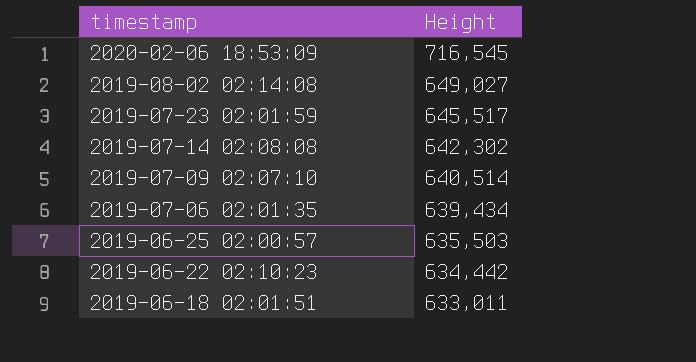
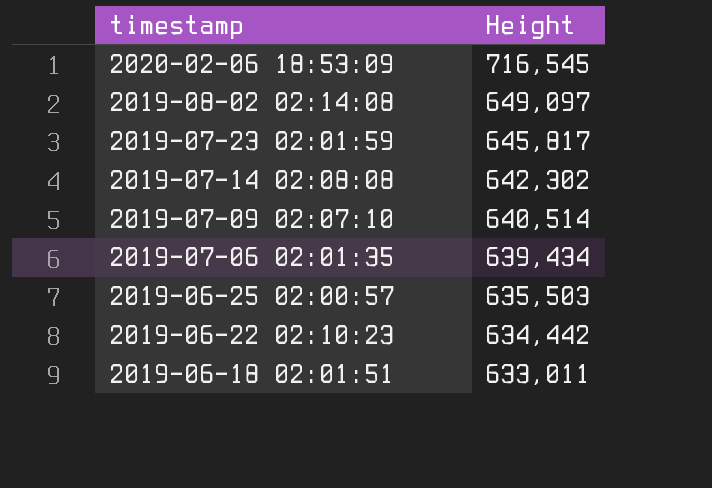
2019-08-02 02:14:08 | Height: 649,027 -> 649,097
2019-07-23 02:01:59 | Height: 645,517 -> 645,817

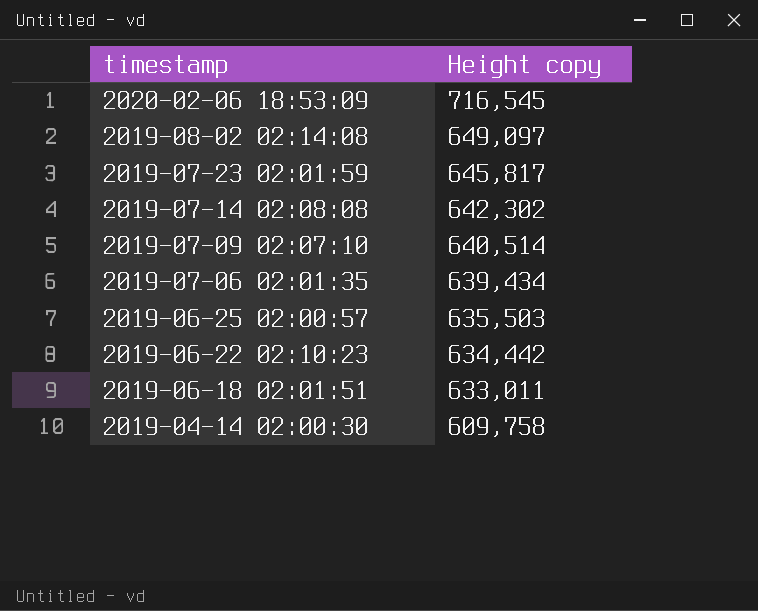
column name: Height -> Height copy
row 2019-04-14 02:00:30: none -> 609,758

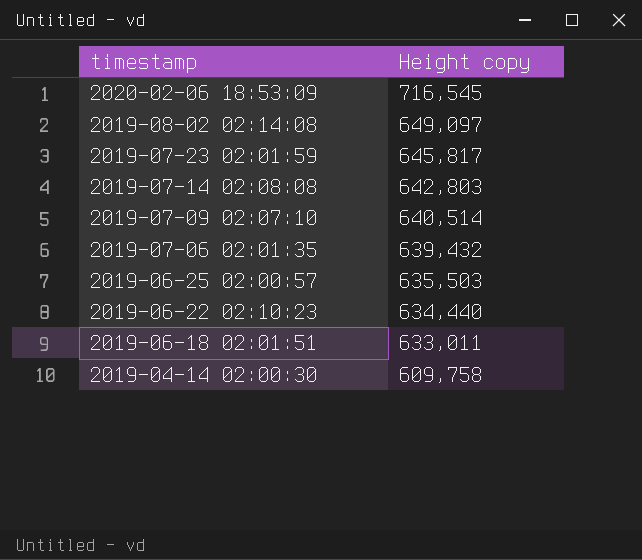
2019-07-14 02:08:08 | Height copy: 642,302 -> 642,803
2019-07-06 02:01:35 | Height copy: 639,434 -> 639,432
2019-06-22 02:10:23 | Height copy: 634,442 -> 634,440

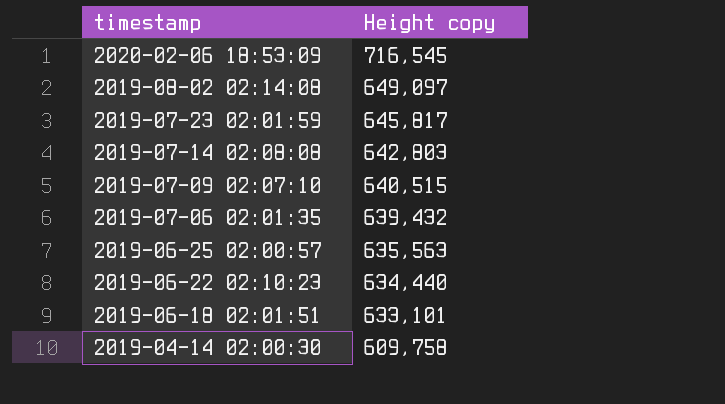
2019-07-09 02:07:10 | Height copy: 640,514 -> 640,515
2019-06-25 02:00:57 | Height copy: 635,503 -> 635,563
2019-06-18 02:01:51 | Height copy: 633,011 -> 633,101

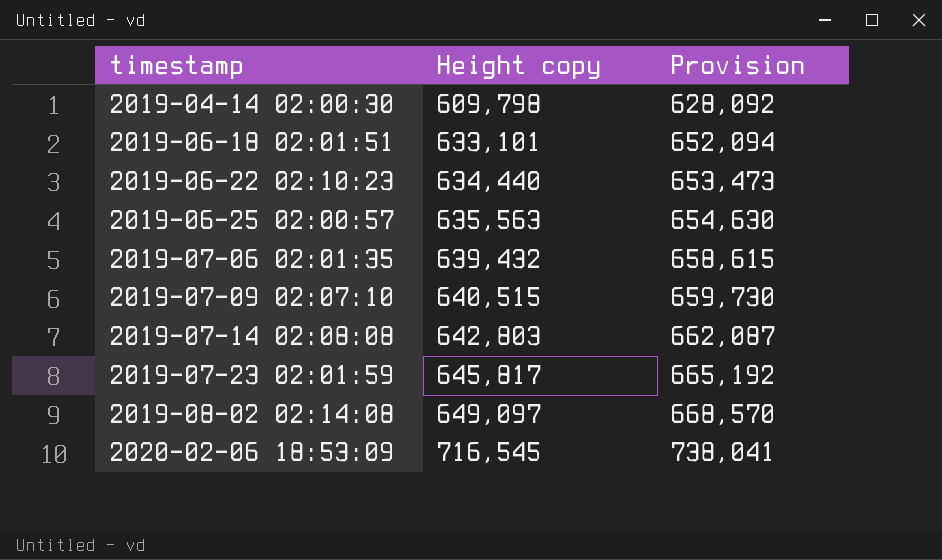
row order: timestamp descending -> timestamp ascending
column Provision | formula: none -> [Height copy] * 1.03
2019-04-14 02:00:30 | Height copy: 609,758 -> 609,798

